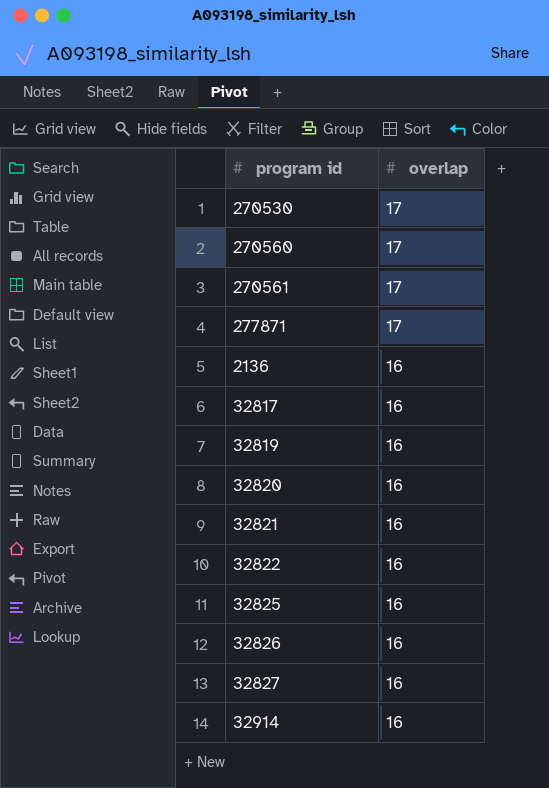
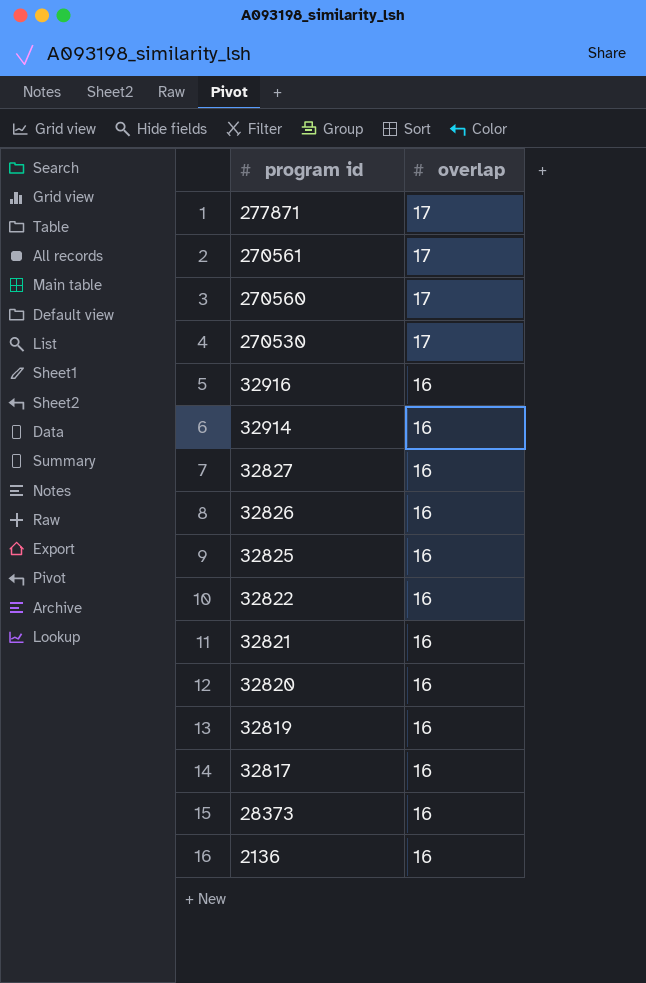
row order: overlap descending -> program id descending
row 32916: none -> 16
row 28373: none -> 16

